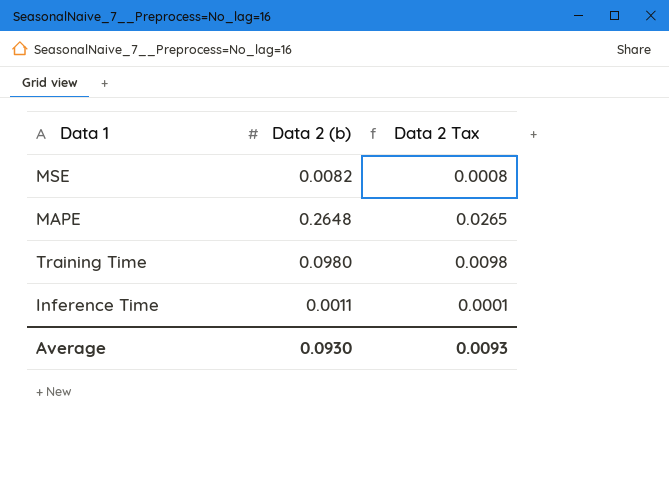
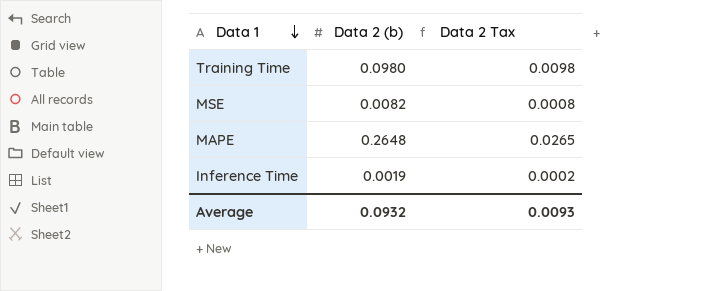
row order: none -> Data 1 descending
Inference Time | Data 2 (b): 0.0011 -> 0.0019
Inference Time | Data 2 Tax: 0.0001 -> 0.0002
Average | Data 2 (b): 0.0930 -> 0.0932

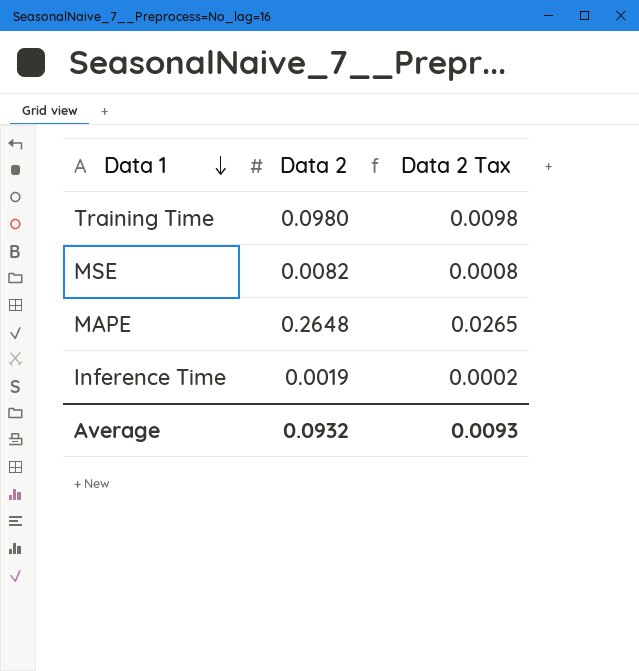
column name: Data 2 (b) -> Data 2

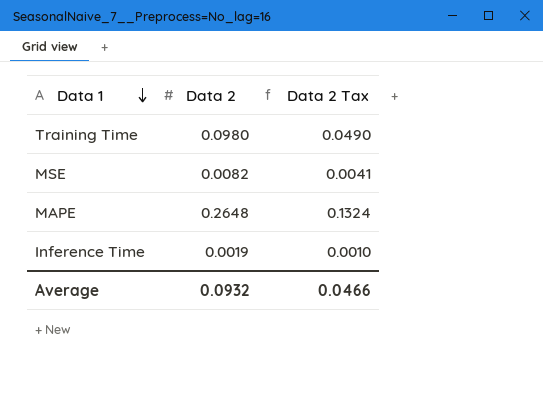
column Data 2 Tax | formula: [Data 2] * 0.1 -> [Data 2] * 0.5
Average | Data 2 Tax: 0.0093 -> 0.0466

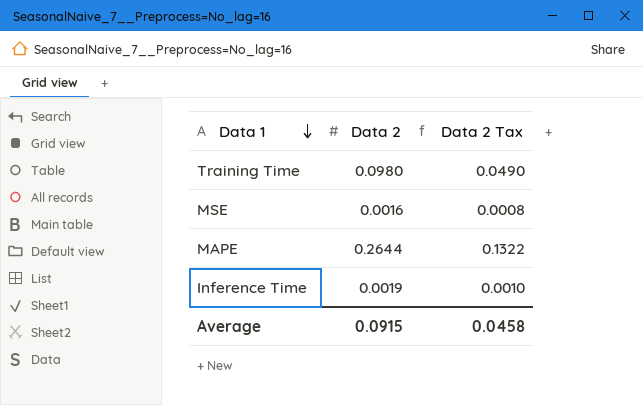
MSE | Data 2: 0.0082 -> 0.0016
MSE | Data 2 Tax: 0.0041 -> 0.0008
MAPE | Data 2: 0.2648 -> 0.2644
MAPE | Data 2 Tax: 0.1324 -> 0.1322
Average | Data 2: 0.0932 -> 0.0915
Average | Data 2 Tax: 0.0466 -> 0.0458

